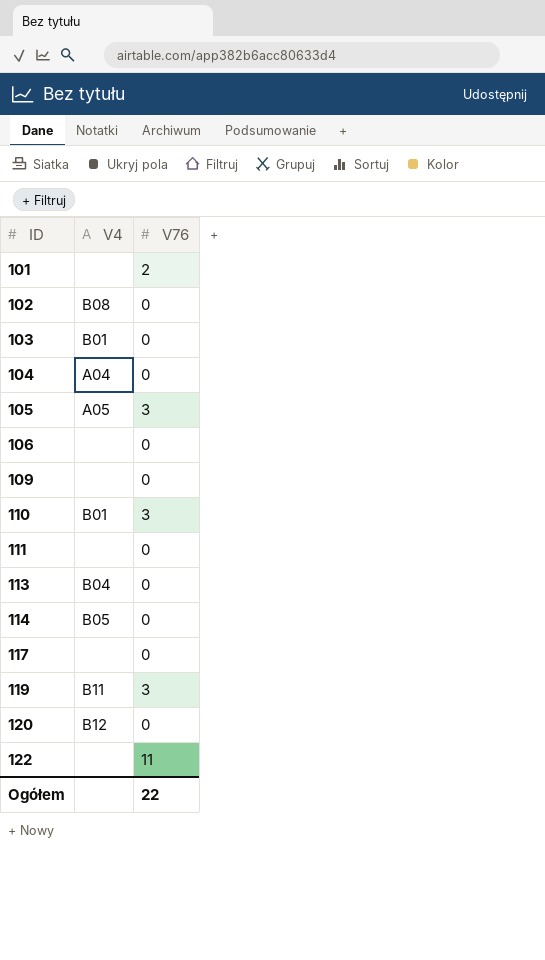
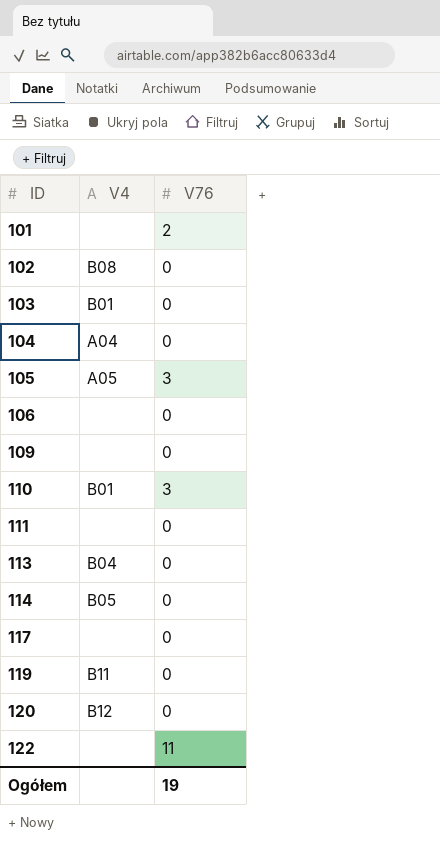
119 | V76: 3 -> 0
Ogółem | V76: 22 -> 19

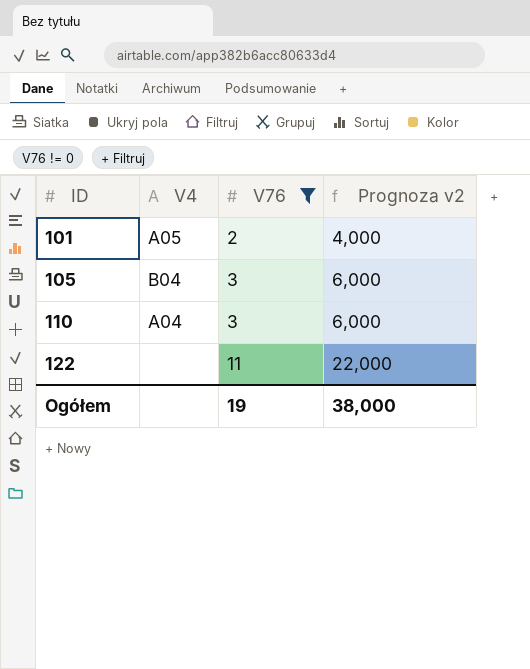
filter: none -> V76 != 0
column Prognoza v2 | formula: none -> [V76] * 2
101 | V4: none -> A05
105 | V4: A05 -> B04
110 | V4: B01 -> A04

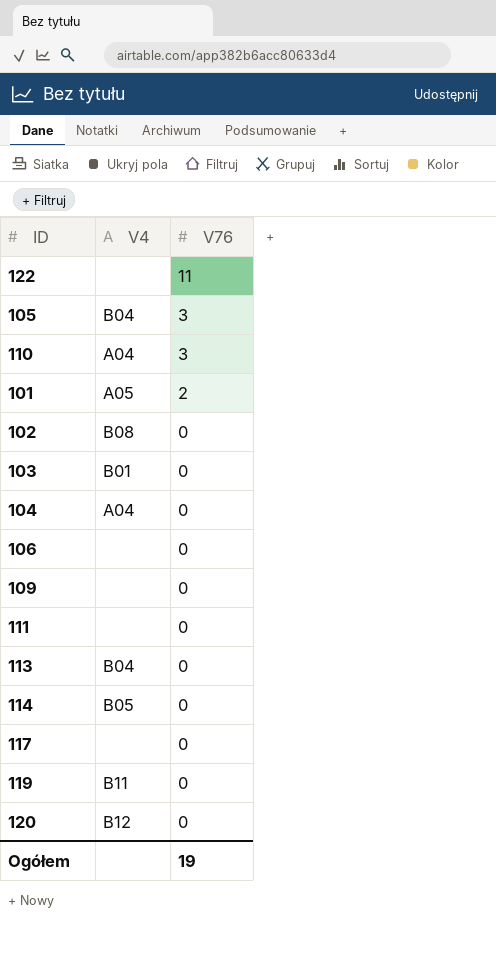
filter: V76 != 0 -> none
row order: ID ascending -> V76 descending
column Prognoza v2 | formula: [V76] * 2 -> none

